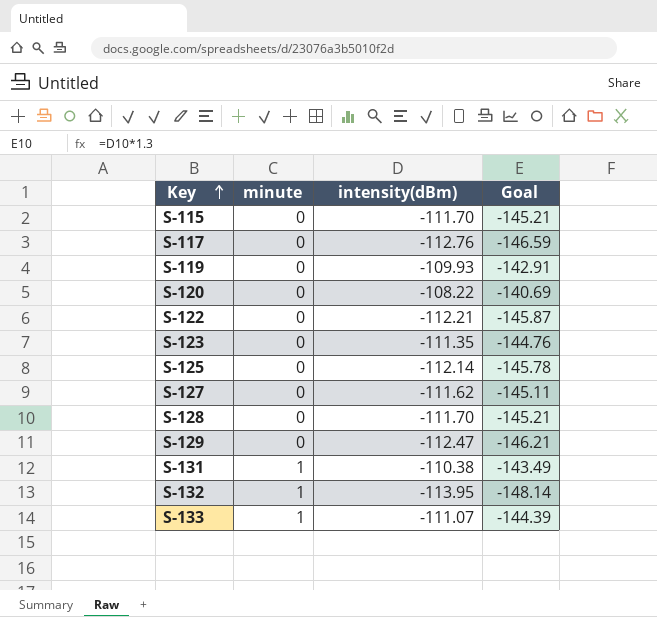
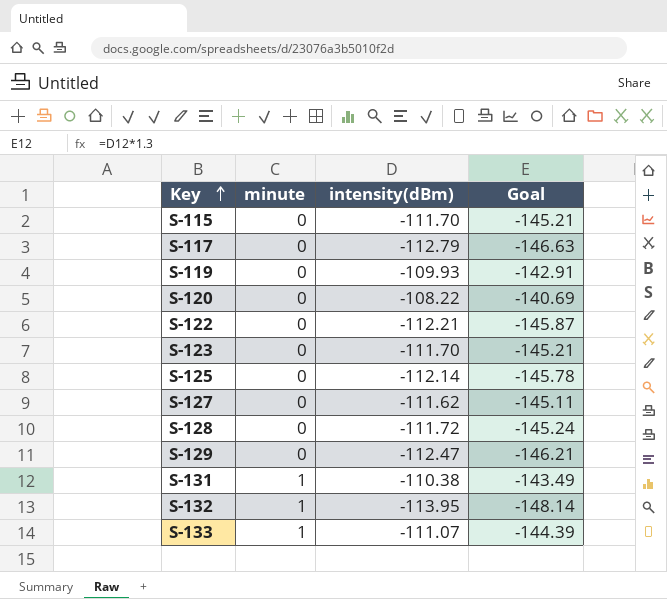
S-117 | intensity(dBm): -112.76 -> -112.79
S-117 | Goal: -146.59 -> -146.63
S-123 | intensity(dBm): -111.35 -> -111.70
S-123 | Goal: -144.76 -> -145.21
S-128 | intensity(dBm): -111.70 -> -111.72
S-128 | Goal: -145.21 -> -145.24

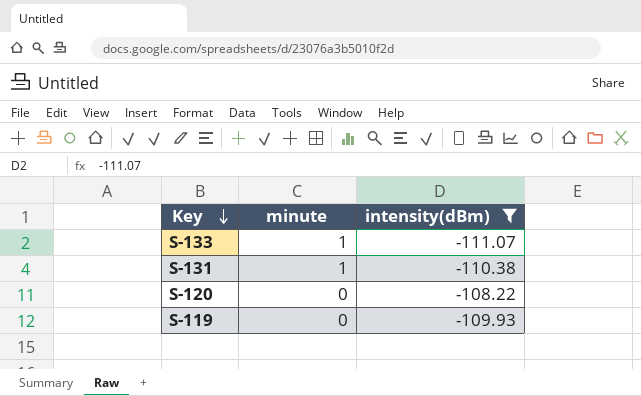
filter: none -> intensity(dBm) >= -111.07
row order: Key ascending -> Key descending
column Goal | formula: [intensity(dBm)] * 1.3 -> none

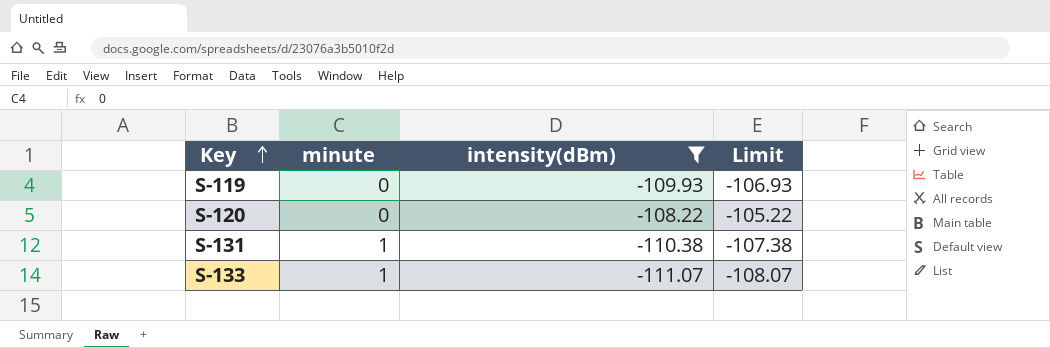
row order: Key descending -> Key ascending
column Limit | formula: none -> [intensity(dBm)] + 3

